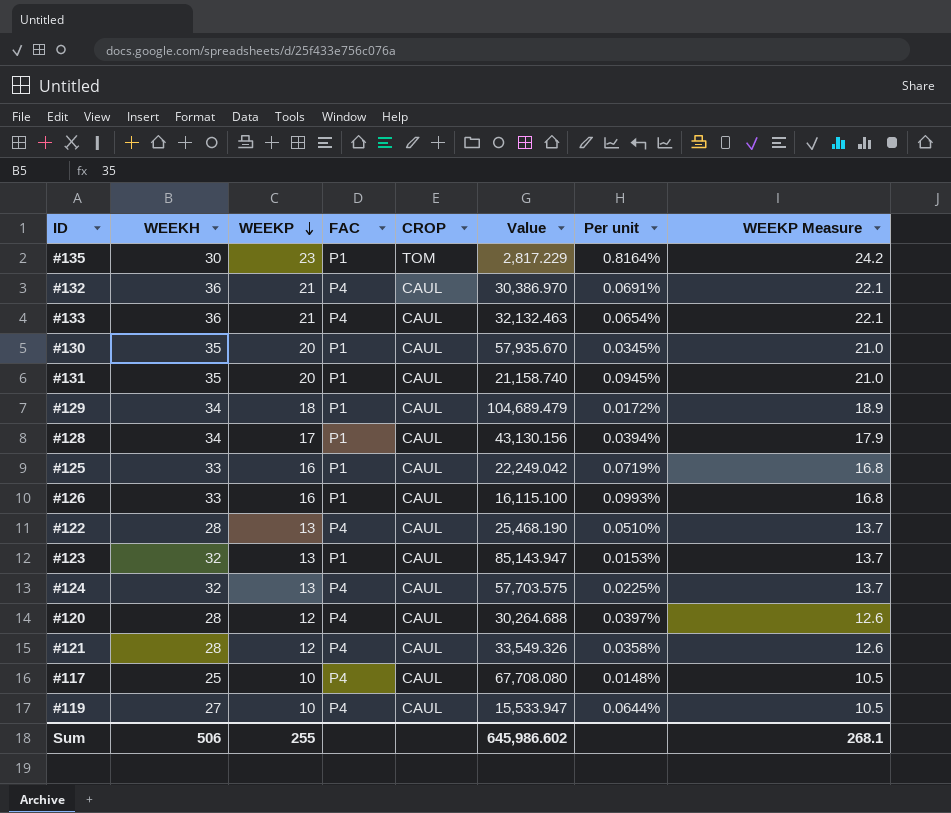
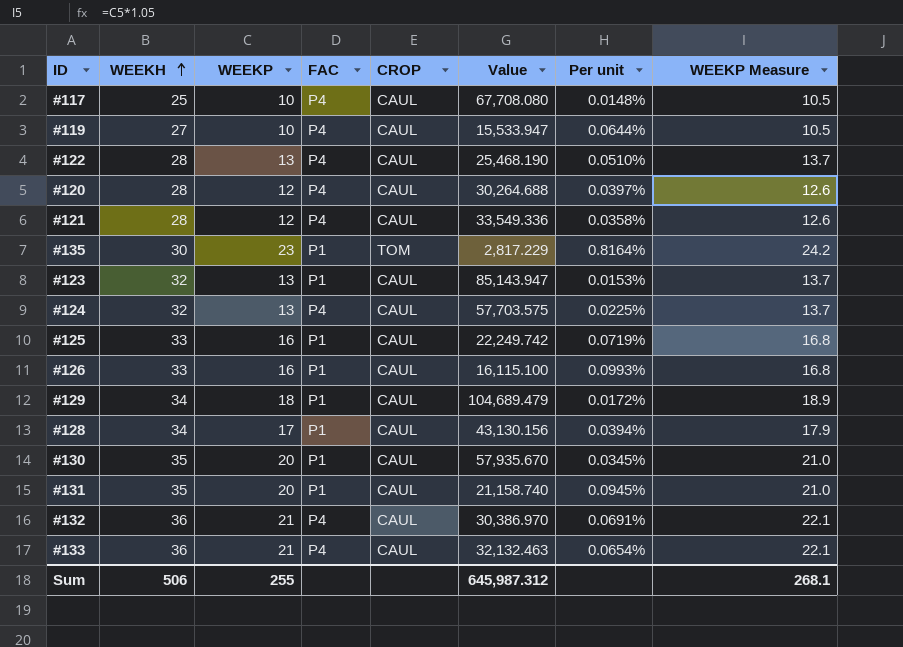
row order: WEEKP descending -> WEEKH ascending
#121 | Value: 33,549.326 -> 33,549.336
#125 | Value: 22,249.042 -> 22,249.742
Sum | Value: 645,986.602 -> 645,987.312

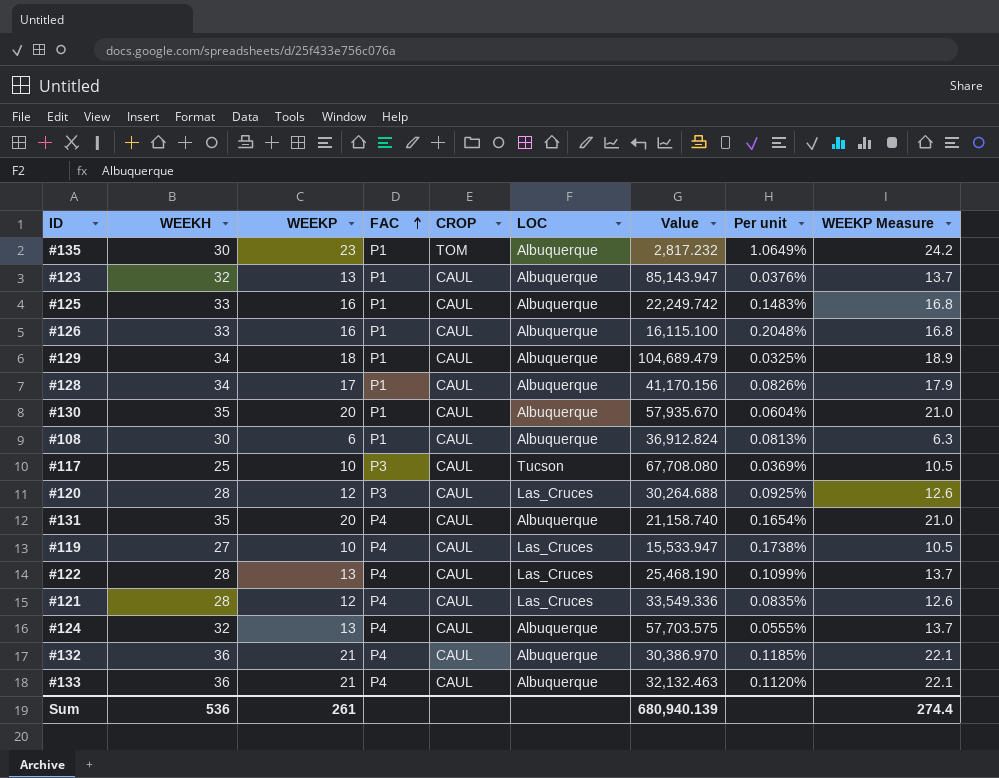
row order: WEEKH ascending -> FAC ascending
column LOC | position: none -> 6
column Per unit | formula: [WEEKP] / [Value] -> [WEEKH] / [Value]
#135 | Value: 2,817.229 -> 2,817.232
#128 | Value: 43,130.156 -> 41,170.156
row #108: none -> 30 | 6 | P1 | CAUL | Albuquerque | 36,912.824 | 0.0813% | 6.3
#117 | FAC: P4 -> P3
#120 | FAC: P4 -> P3
#131 | FAC: P1 -> P4
Sum | WEEKH: 506 -> 536
Sum | WEEKP: 255 -> 261
Sum | Value: 645,987.312 -> 680,940.139
Sum | WEEKP Measure: 268.1 -> 274.4

